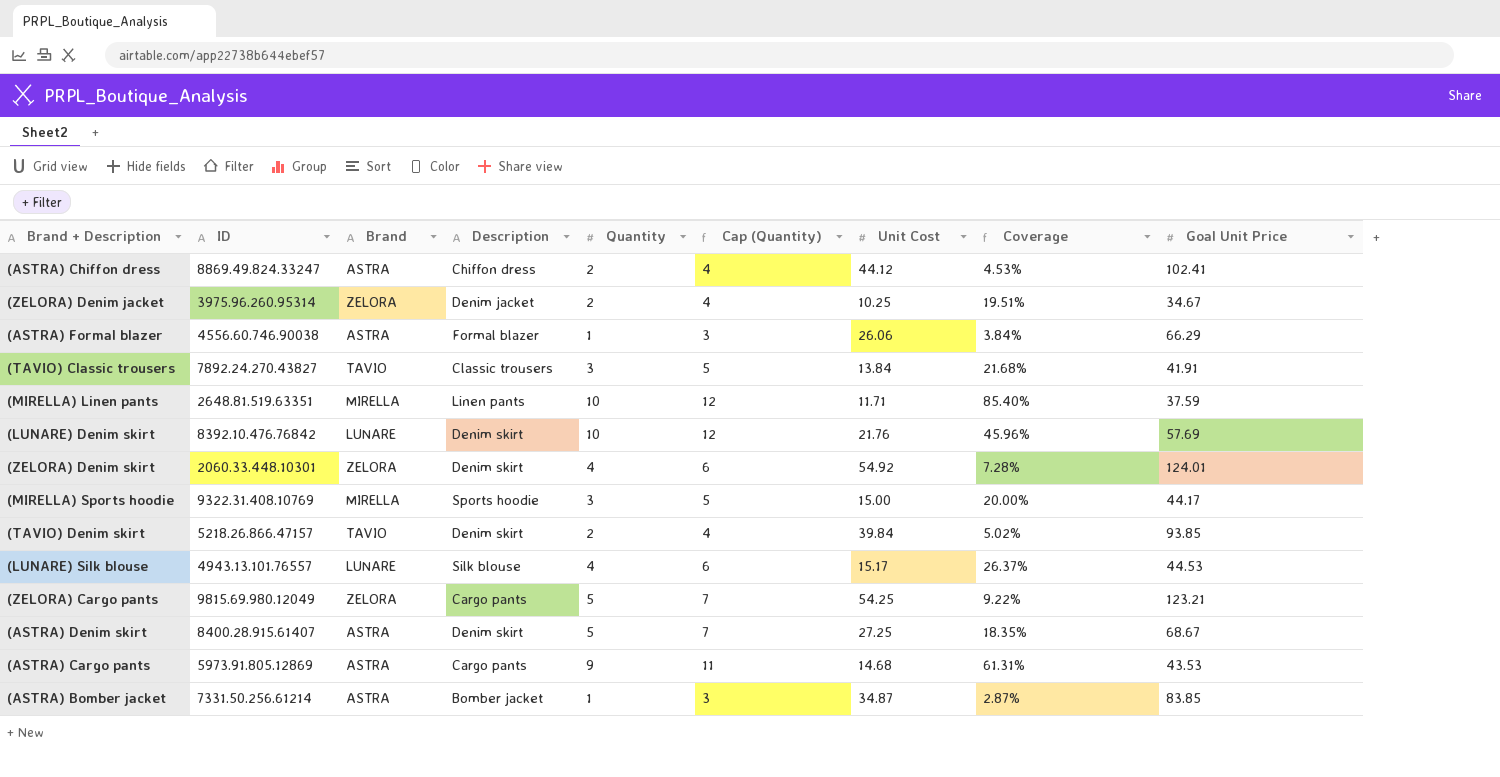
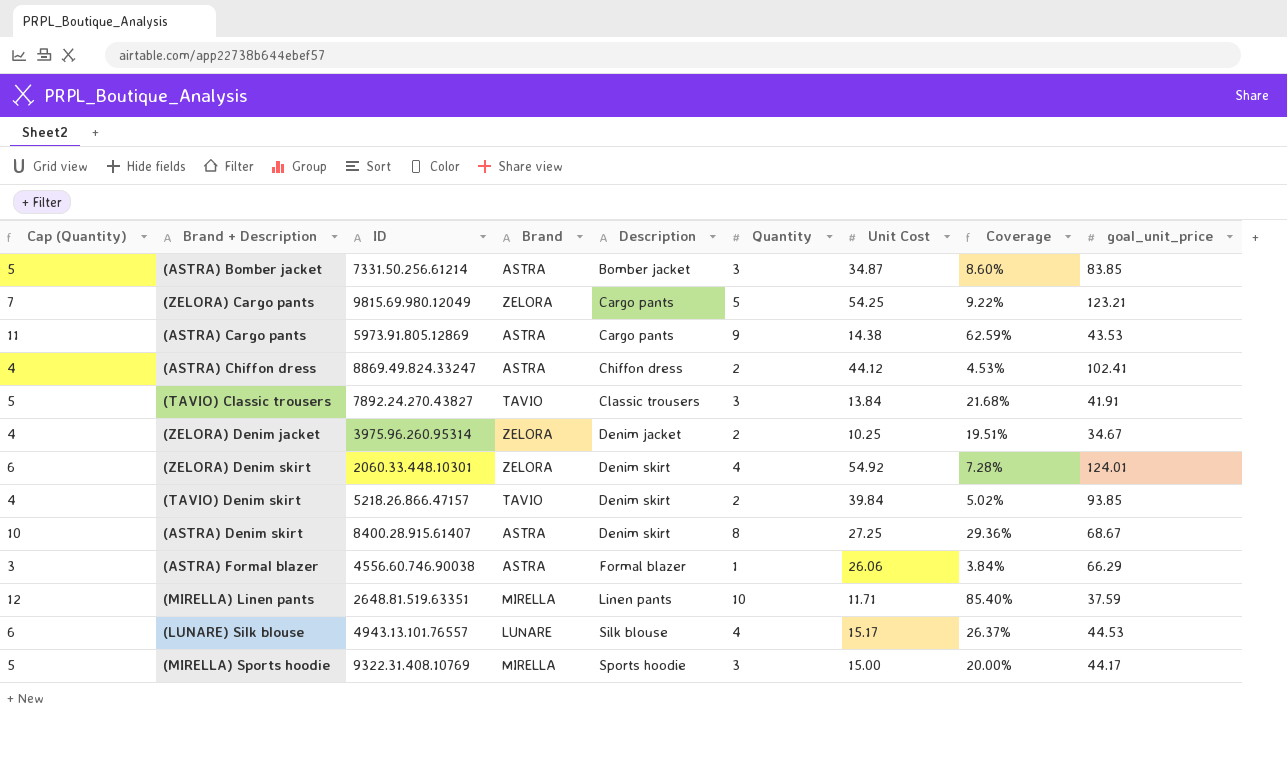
row order: none -> Description ascending
column Cap (Quantity) | position: 6 -> 1
column name: Goal Unit Price -> goal_unit_price
row (LUNARE) Denim skirt: 8392.10.476.76842 | LUNARE | Denim skirt | 10 | 12 | 21.76 | 45.96% | 57.69 -> none
(ASTRA) Bomber jacket | Cap (Quantity): 3 -> 5
(ASTRA) Bomber jacket | Quantity: 1 -> 3
(ASTRA) Bomber jacket | Coverage: 2.87% -> 8.60%
(ASTRA) Cargo pants | Unit Cost: 14.68 -> 14.38
(ASTRA) Cargo pants | Coverage: 61.31% -> 62.59%
(ASTRA) Denim skirt | Cap (Quantity): 7 -> 10
(ASTRA) Denim skirt | Quantity: 5 -> 8
(ASTRA) Denim skirt | Coverage: 18.35% -> 29.36%

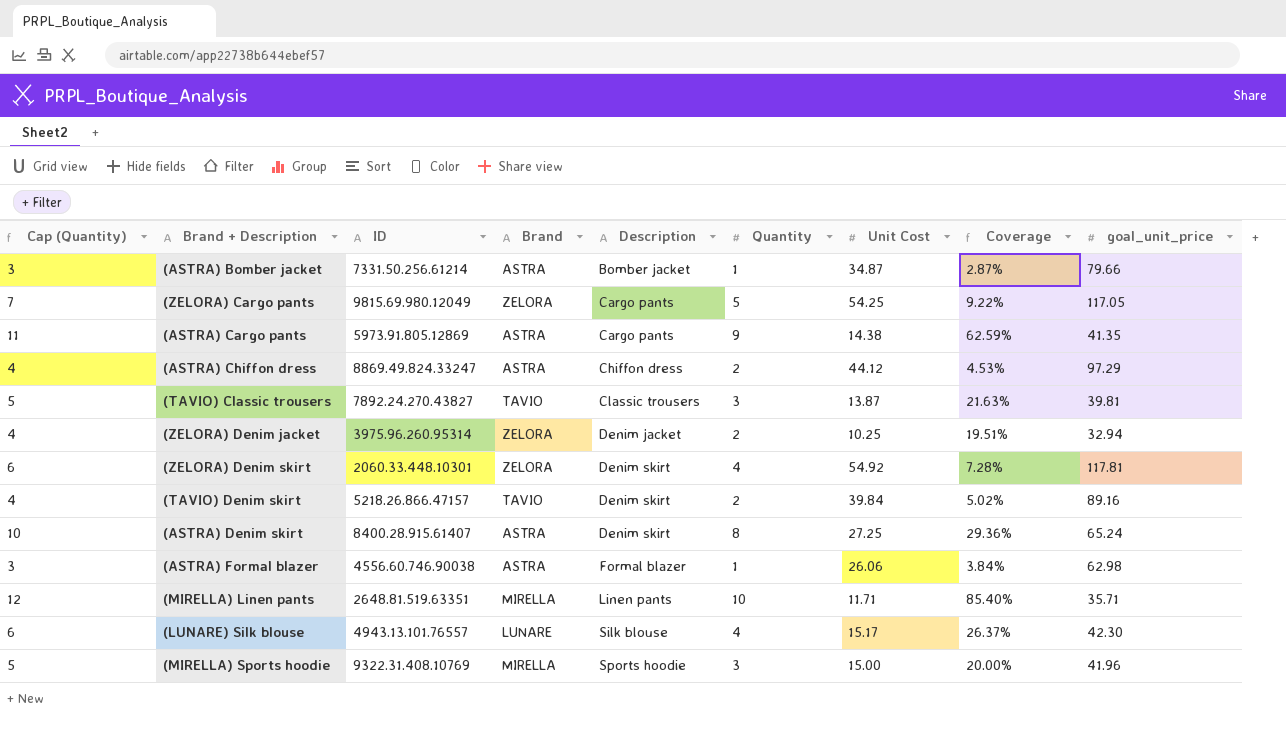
(ASTRA) Bomber jacket | Cap (Quantity): 5 -> 3
(ASTRA) Bomber jacket | Quantity: 3 -> 1
(ASTRA) Bomber jacket | Coverage: 8.60% -> 2.87%
(ASTRA) Bomber jacket | goal_unit_price: 83.85 -> 79.66
(ZELORA) Cargo pants | goal_unit_price: 123.21 -> 117.05
(ASTRA) Cargo pants | goal_unit_price: 43.53 -> 41.35
(ASTRA) Chiffon dress | goal_unit_price: 102.41 -> 97.29
(TAVIO) Classic trousers | Unit Cost: 13.84 -> 13.87
(TAVIO) Classic trousers | Coverage: 21.68% -> 21.63%
(TAVIO) Classic trousers | goal_unit_price: 41.91 -> 39.81
(ZELORA) Denim jacket | goal_unit_price: 34.67 -> 32.94
(ZELORA) Denim skirt | goal_unit_price: 124.01 -> 117.81
(TAVIO) Denim skirt | goal_unit_price: 93.85 -> 89.16
(ASTRA) Denim skirt | goal_unit_price: 68.67 -> 65.24
(ASTRA) Formal blazer | goal_unit_price: 66.29 -> 62.98
(MIRELLA) Linen pants | goal_unit_price: 37.59 -> 35.71
(LUNARE) Silk blouse | goal_unit_price: 44.53 -> 42.30
(MIRELLA) Sports hoodie | goal_unit_price: 44.17 -> 41.96

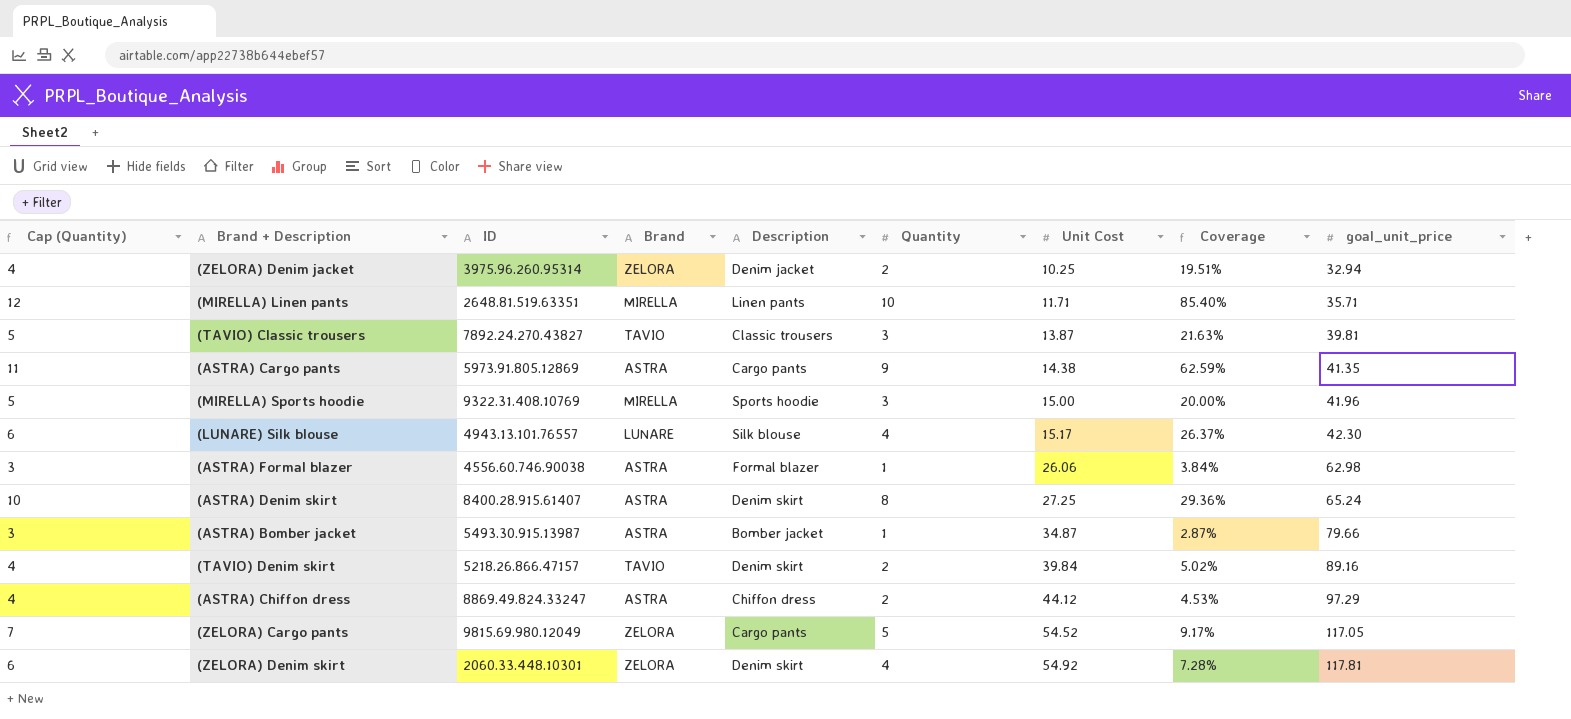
row order: Description ascending -> Unit Cost ascending
(ASTRA) Bomber jacket | ID: 7331.50.256.61214 -> 5493.30.915.13987
(ZELORA) Cargo pants | Unit Cost: 54.25 -> 54.52
(ZELORA) Cargo pants | Coverage: 9.22% -> 9.17%

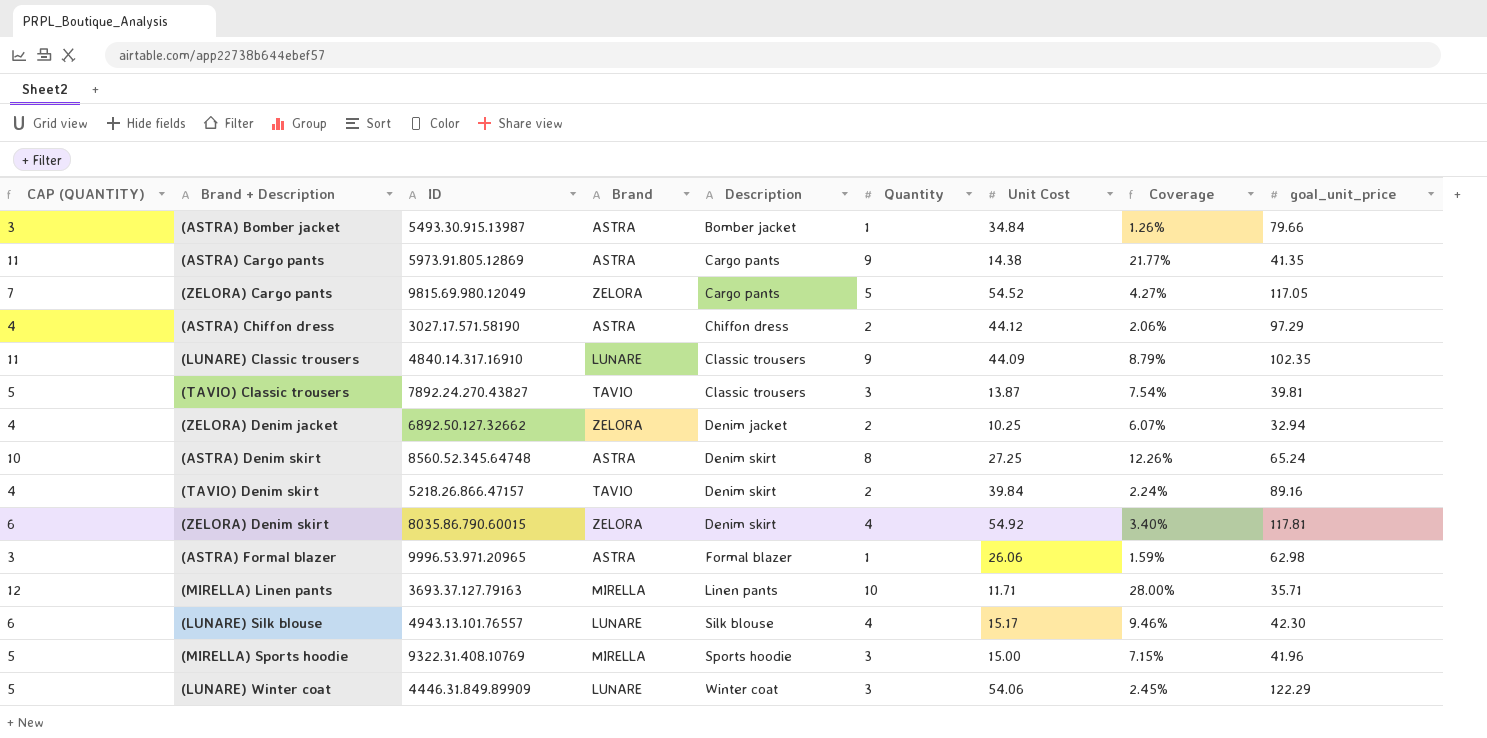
row order: Unit Cost ascending -> Description ascending
column name: Cap (Quantity) -> CAP (QUANTITY)
column Coverage | formula: [Quantity] / [Unit Cost] -> [Quantity] / [goal_unit_price]
(ASTRA) Bomber jacket | Unit Cost: 34.87 -> 34.84
(ASTRA) Chiffon dress | ID: 8869.49.824.33247 -> 3027.17.571.58190
row (LUNARE) Classic trousers: none -> 11 | 4840.14.317.16910 | LUNARE | Classic trousers | 9 | 44.09 | 8.79% | 102.35
(ZELORA) Denim jacket | ID: 3975.96.260.95314 -> 6892.50.127.32662
(ASTRA) Denim skirt | ID: 8400.28.915.61407 -> 8560.52.345.64748
(ZELORA) Denim skirt | ID: 2060.33.448.10301 -> 8035.86.790.60015
(ASTRA) Formal blazer | ID: 4556.60.746.90038 -> 9996.53.971.20965
(MIRELLA) Linen pants | ID: 2648.81.519.63351 -> 3693.37.127.79163
row (LUNARE) Winter coat: none -> 5 | 4446.31.849.89909 | LUNARE | Winter coat | 3 | 54.06 | 2.45% | 122.29

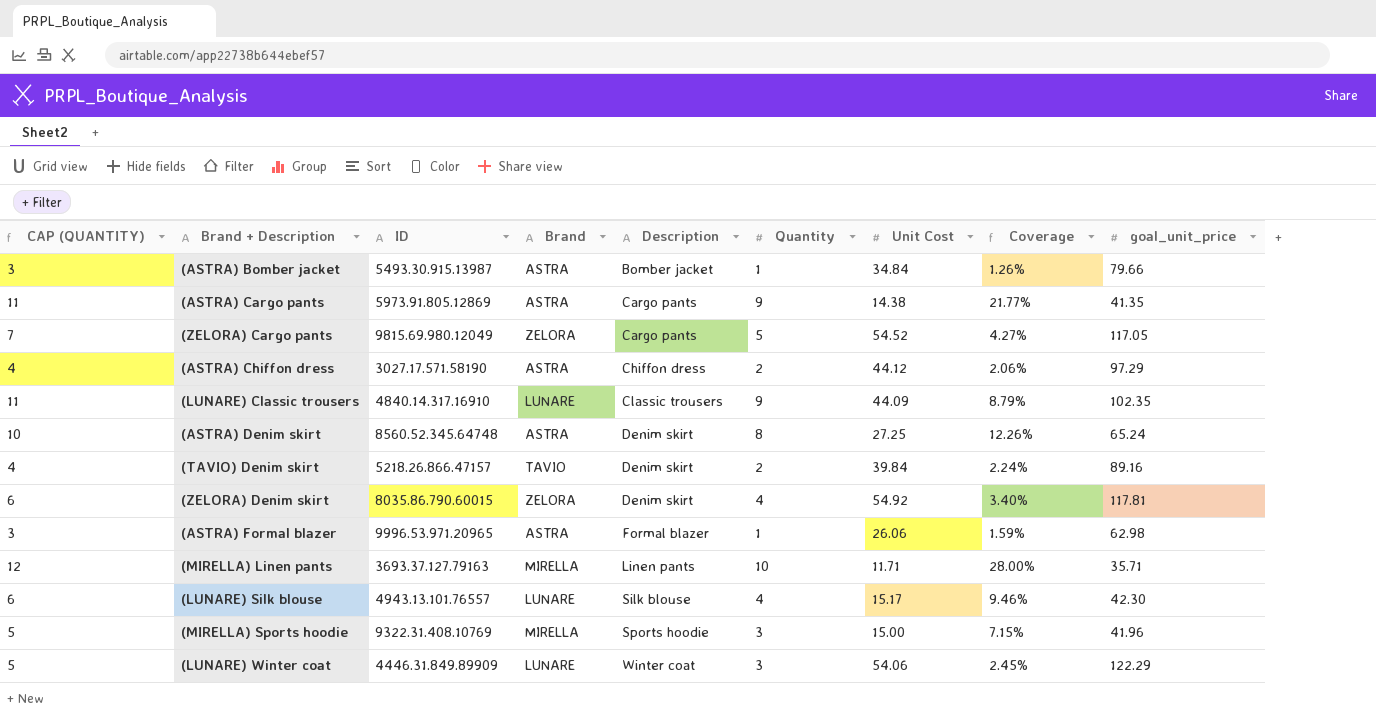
row (TAVIO) Classic trousers: 5 | 7892.24.270.43827 | TAVIO | Classic trousers | 3 | 13.87 | 7.54% | 39.81 -> none
row (ZELORA) Denim jacket: 4 | 6892.50.127.32662 | ZELORA | Denim jacket | 2 | 10.25 | 6.07% | 32.94 -> none

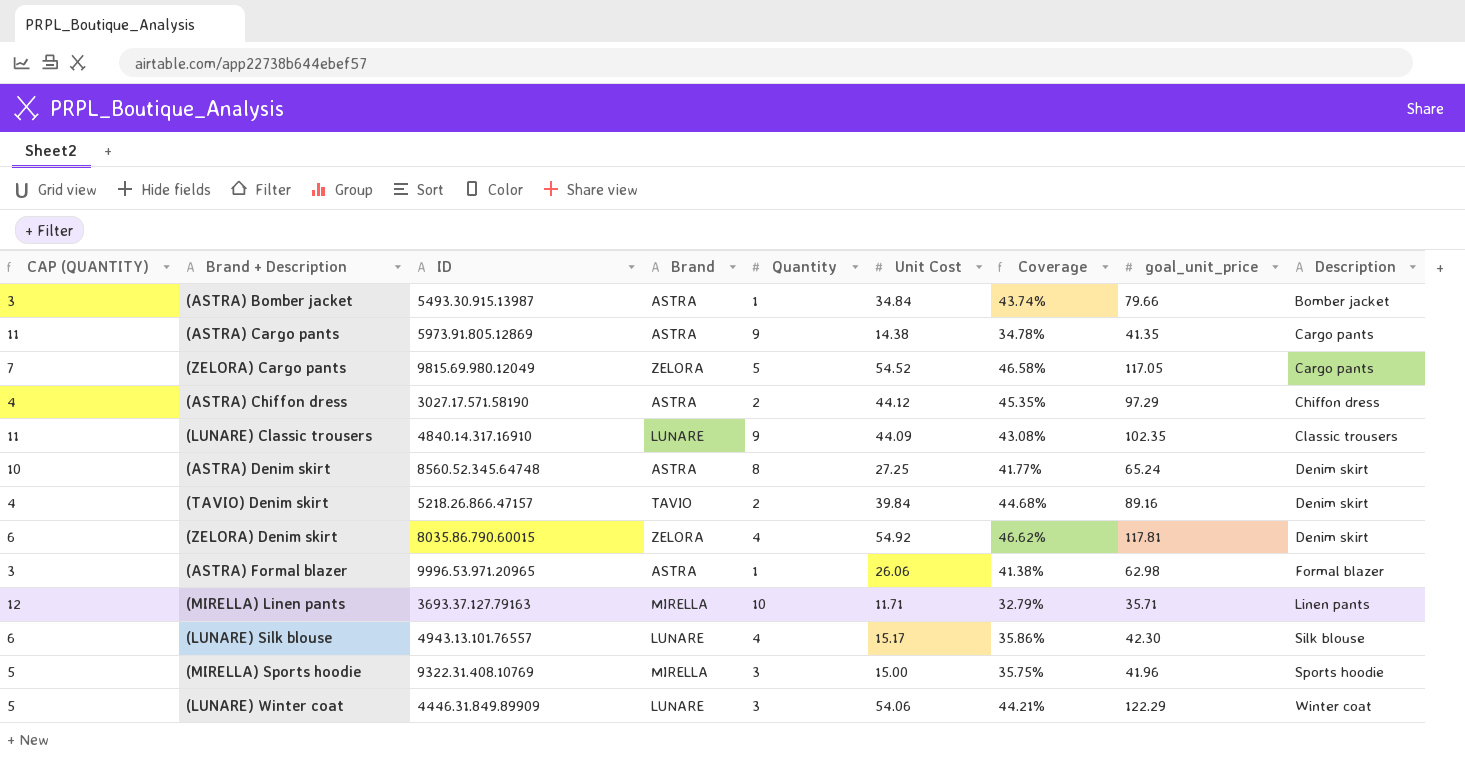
column Coverage | formula: [Quantity] / [goal_unit_price] -> [Unit Cost] / [goal_unit_price]
column Description | position: 5 -> 9

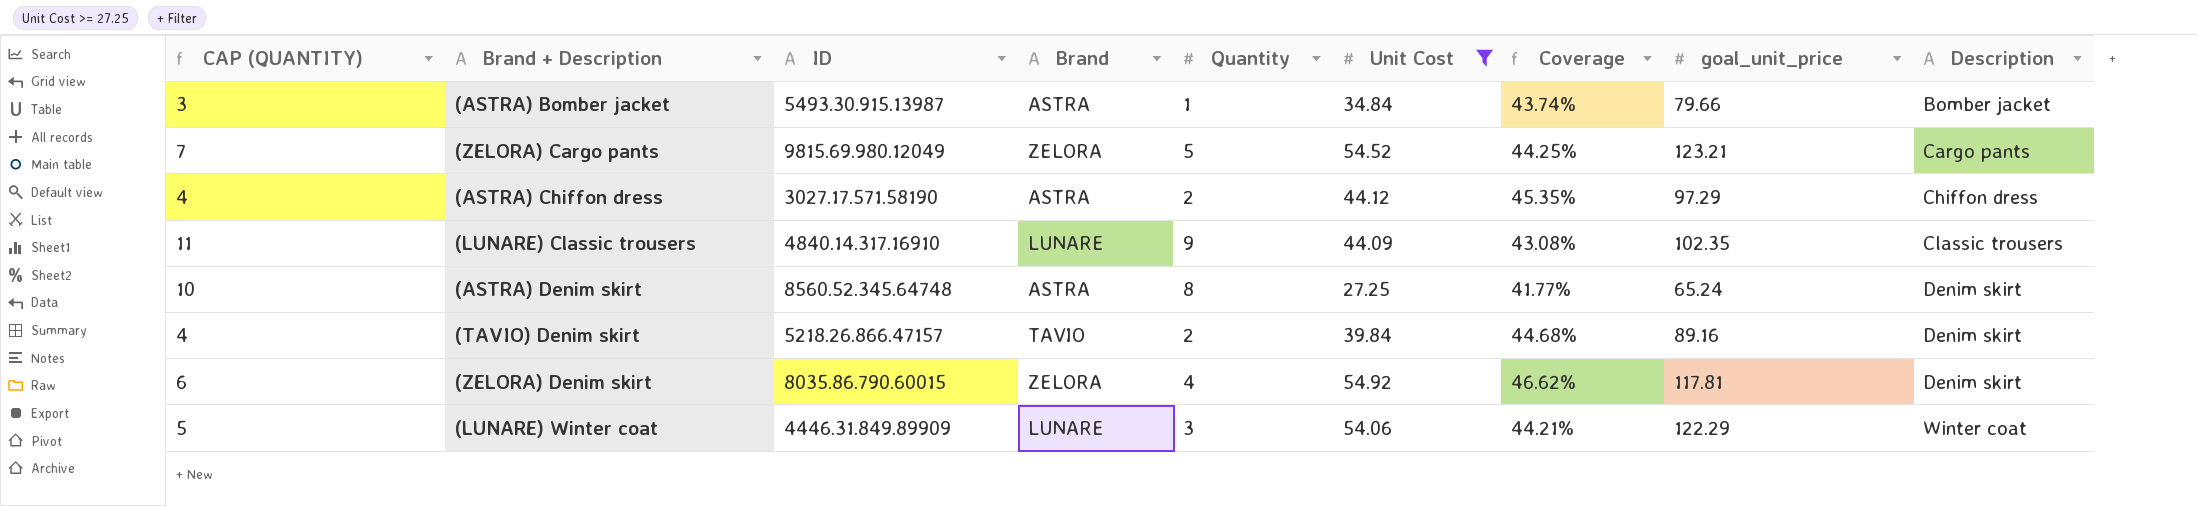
filter: none -> Unit Cost >= 27.25
(ZELORA) Cargo pants | Coverage: 46.58% -> 44.25%
(ZELORA) Cargo pants | goal_unit_price: 117.05 -> 123.21

